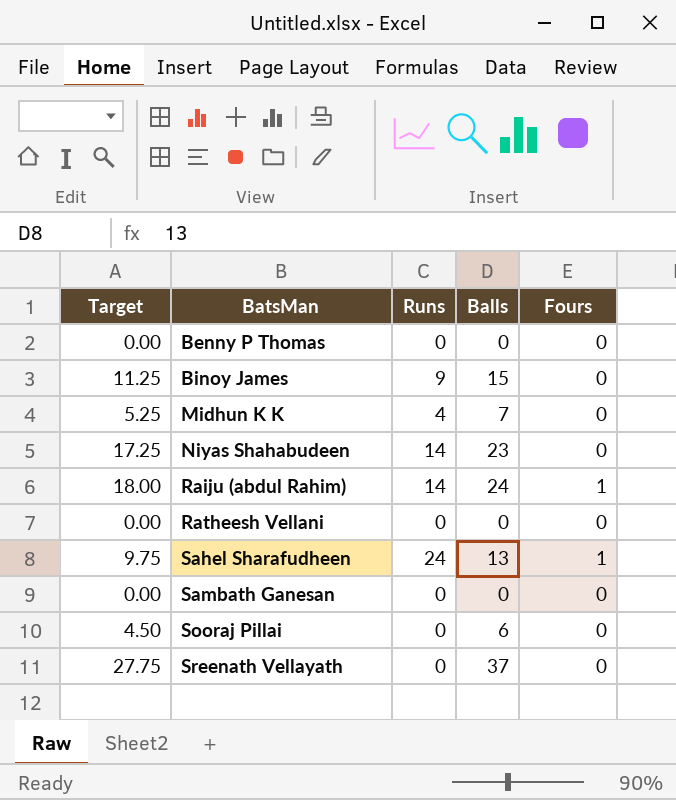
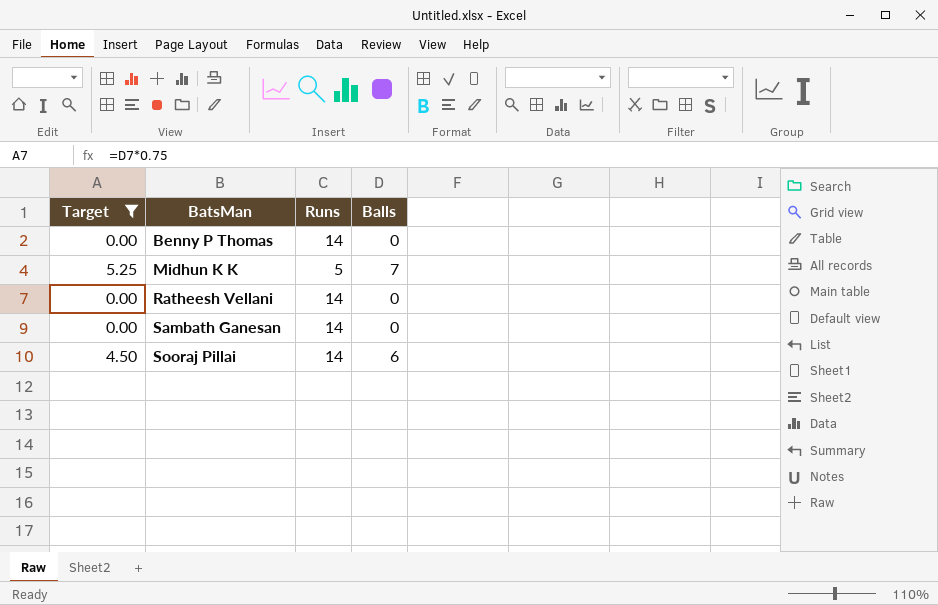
filter: none -> Target <= 5.25
column Fours | position: 5 -> none
Benny P Thomas | Runs: 0 -> 14
Midhun K K | Runs: 4 -> 5
Ratheesh Vellani | Runs: 0 -> 14
Sambath Ganesan | Runs: 0 -> 14
Sooraj Pillai | Runs: 0 -> 14

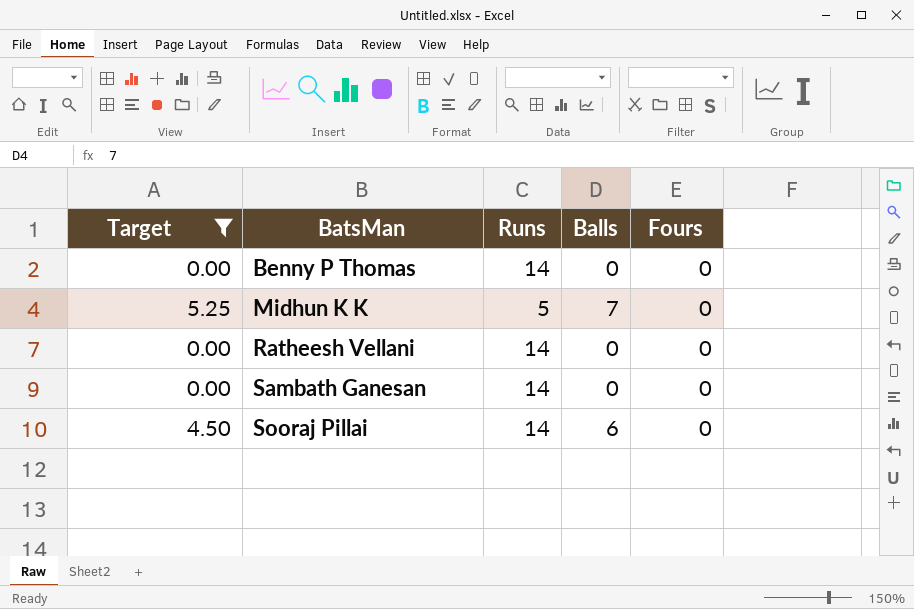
column Fours | position: none -> 5

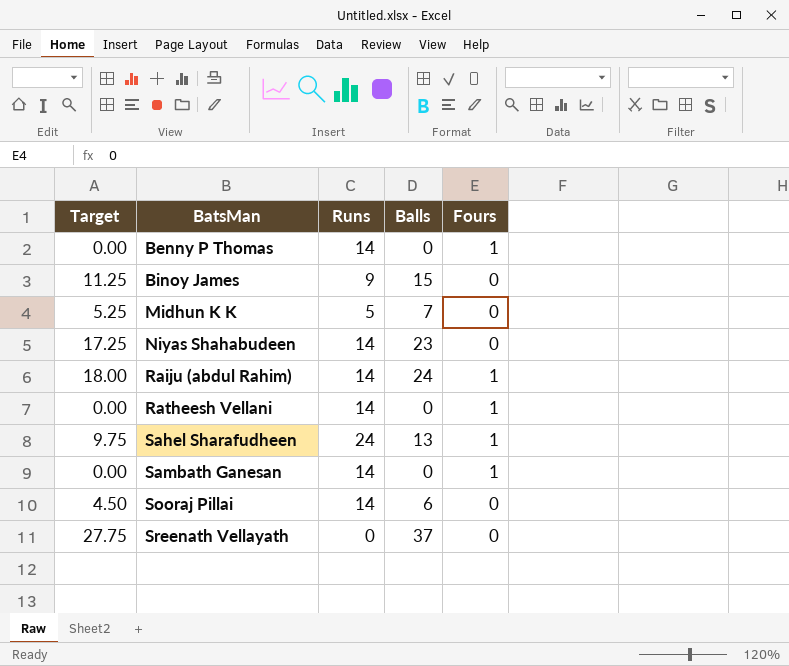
filter: Target <= 5.25 -> none
Benny P Thomas | Fours: 0 -> 1
Ratheesh Vellani | Fours: 0 -> 1
Sambath Ganesan | Fours: 0 -> 1

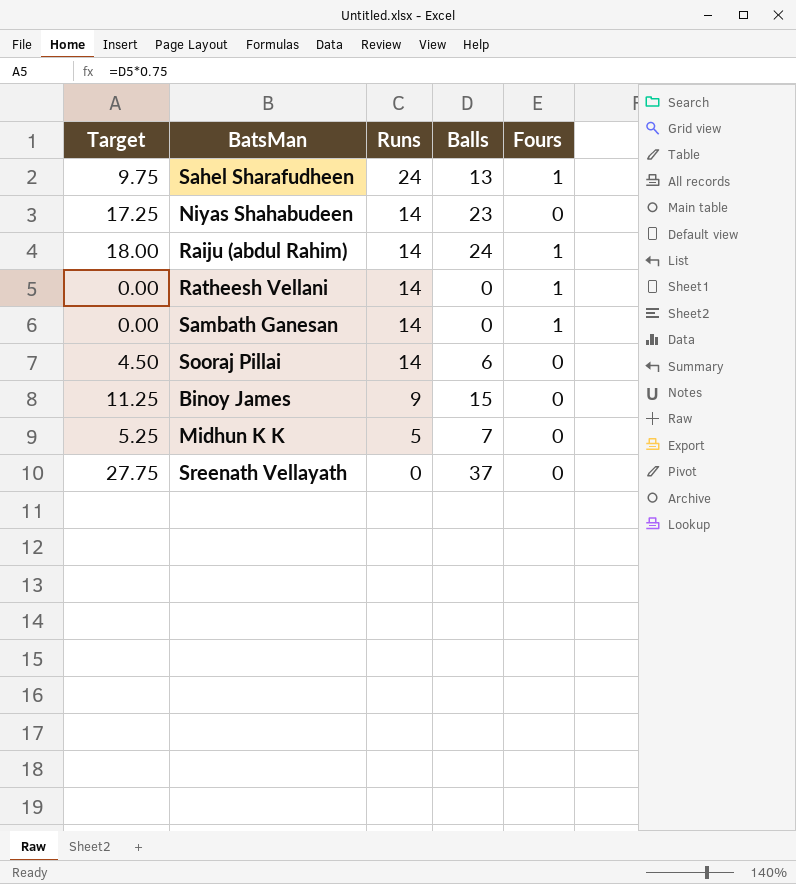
row order: BatsMan ascending -> Runs descending
row Benny P Thomas: 0.00 | 14 | 0 | 1 -> none

